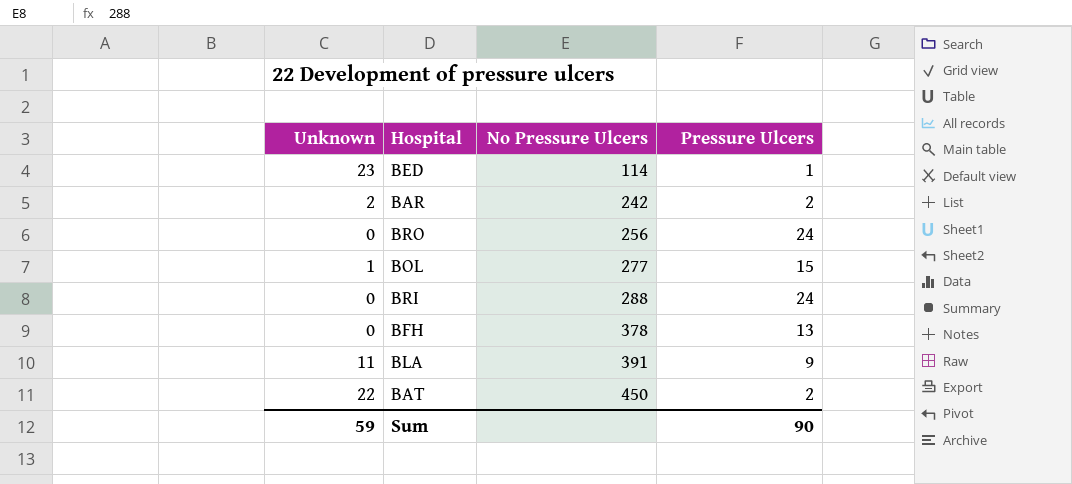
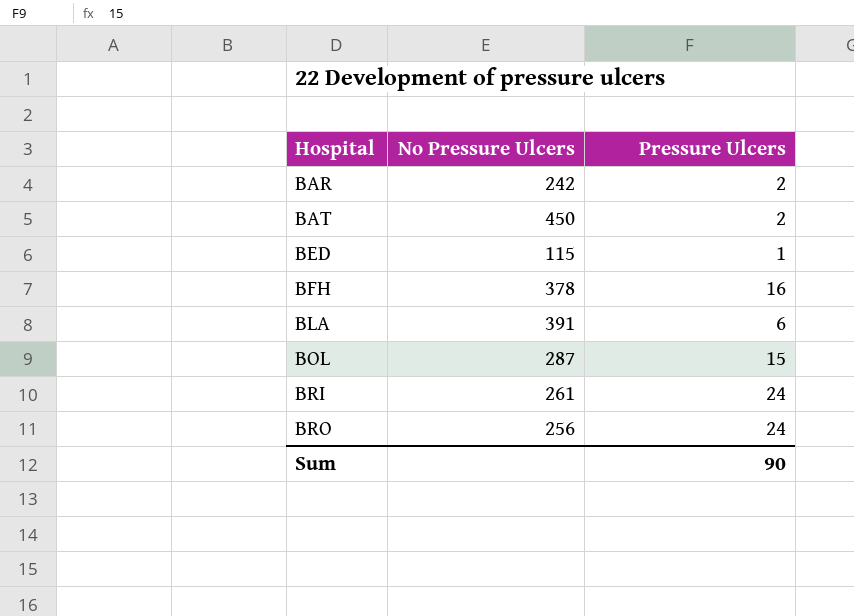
row order: No Pressure Ulcers ascending -> Hospital ascending
column Unknown | position: 1 -> none
BED | No Pressure Ulcers: 114 -> 115
BFH | Pressure Ulcers: 13 -> 16
BLA | Pressure Ulcers: 9 -> 6
BOL | No Pressure Ulcers: 277 -> 287
BRI | No Pressure Ulcers: 288 -> 261

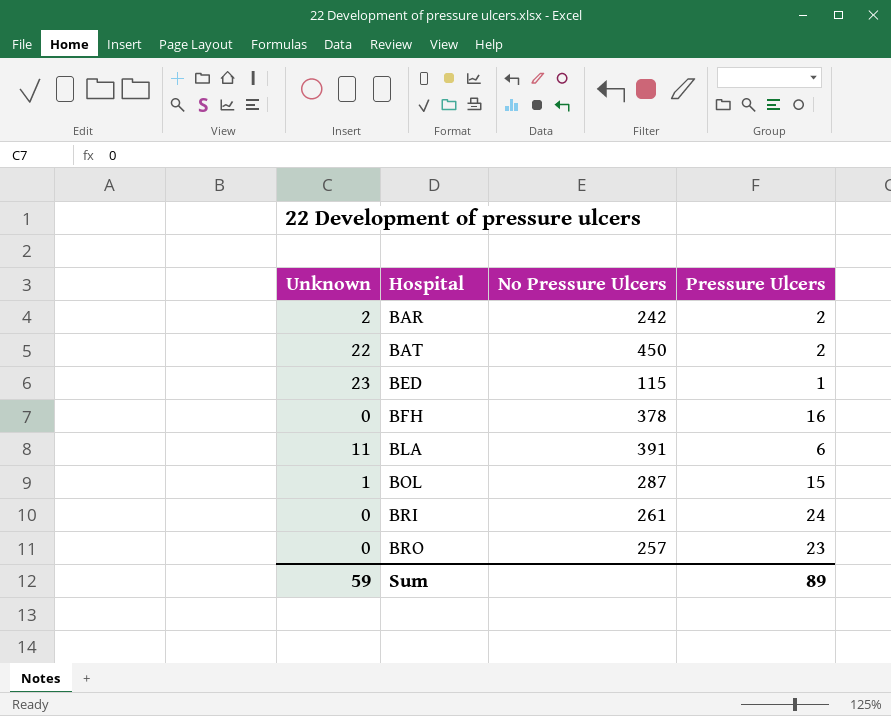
column Unknown | position: none -> 1
BRO | No Pressure Ulcers: 256 -> 257
BRO | Pressure Ulcers: 24 -> 23
Sum | Pressure Ulcers: 90 -> 89

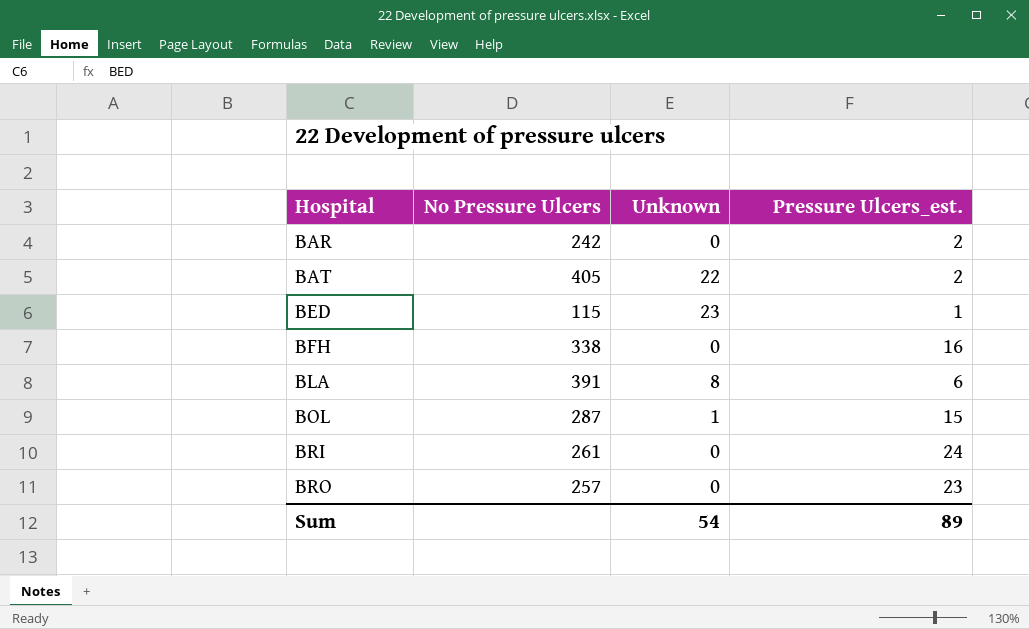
column Unknown | position: 1 -> 3
column name: Pressure Ulcers -> Pressure Ulcers_est.
BAR | Unknown: 2 -> 0
BAT | No Pressure Ulcers: 450 -> 405
BFH | No Pressure Ulcers: 378 -> 338
BLA | Unknown: 11 -> 8
Sum | Unknown: 59 -> 54

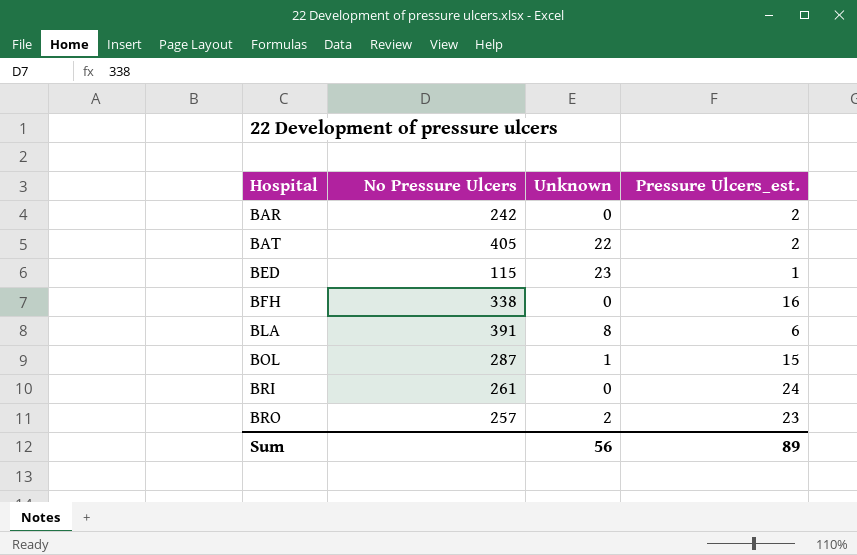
BRO | Unknown: 0 -> 2
Sum | Unknown: 54 -> 56

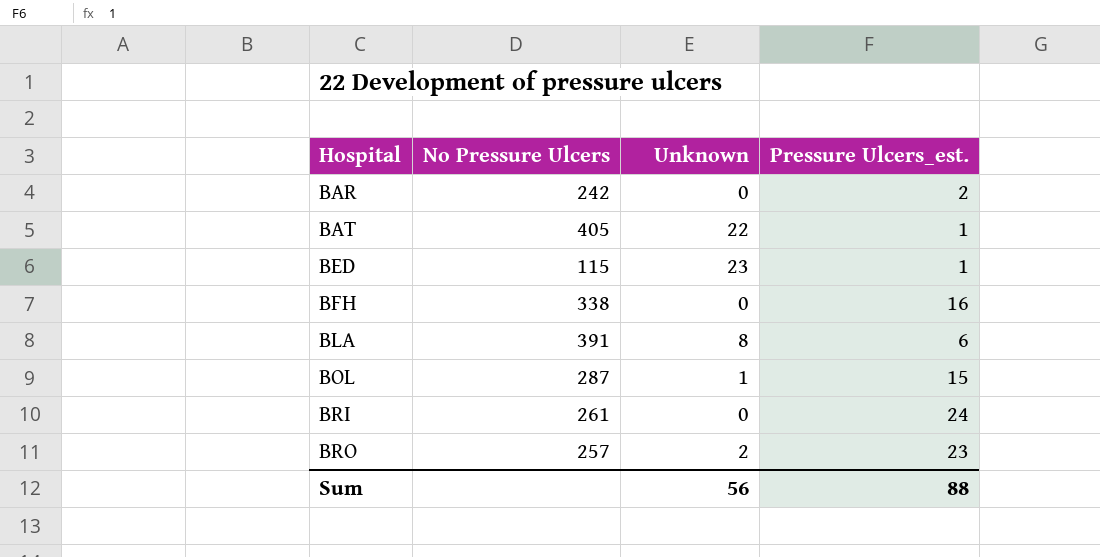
BAT | Pressure Ulcers_est.: 2 -> 1
Sum | Pressure Ulcers_est.: 89 -> 88

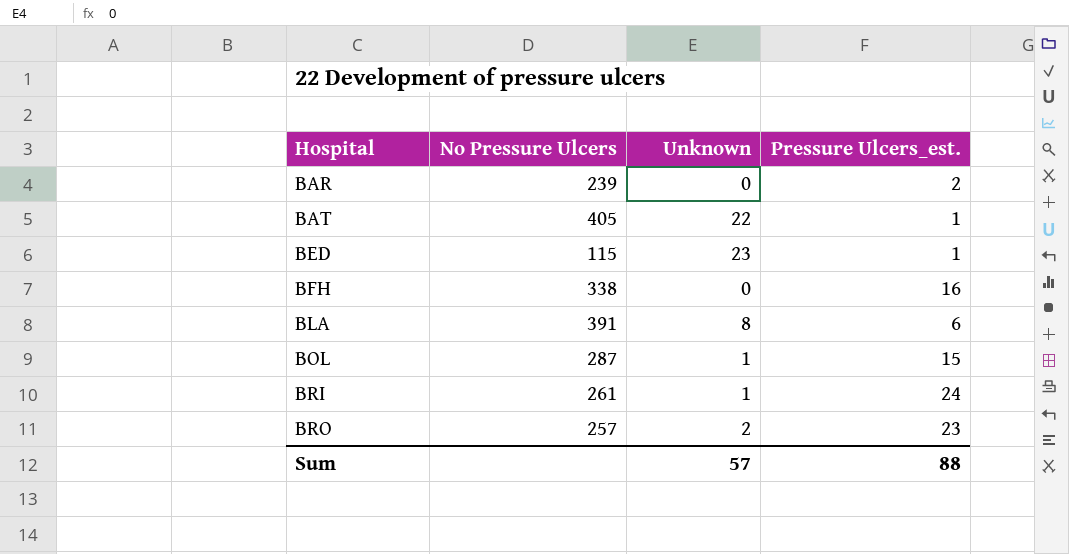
BAR | No Pressure Ulcers: 242 -> 239
BRI | Unknown: 0 -> 1
Sum | Unknown: 56 -> 57

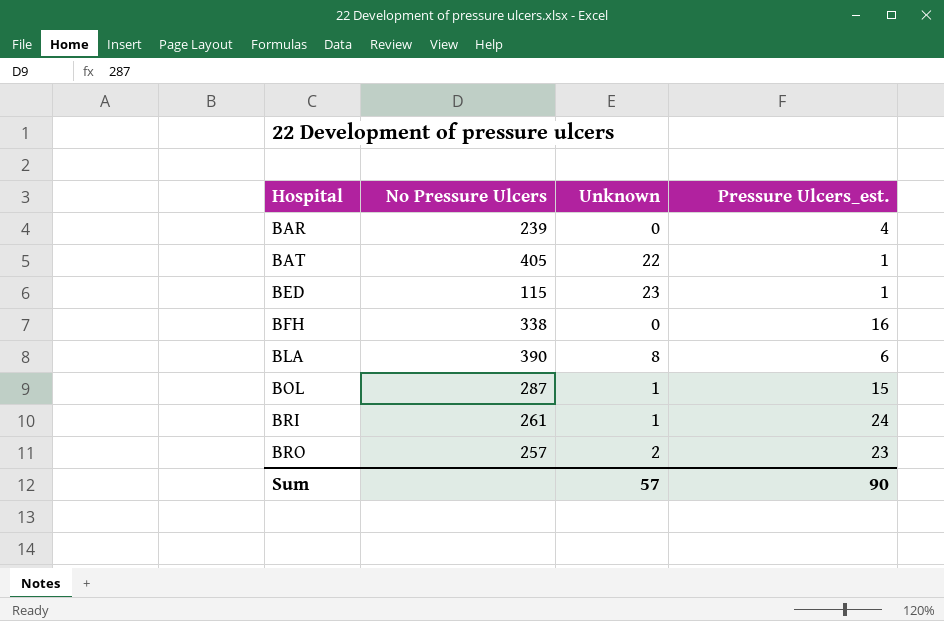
BAR | Pressure Ulcers_est.: 2 -> 4
BLA | No Pressure Ulcers: 391 -> 390
Sum | Pressure Ulcers_est.: 88 -> 90

